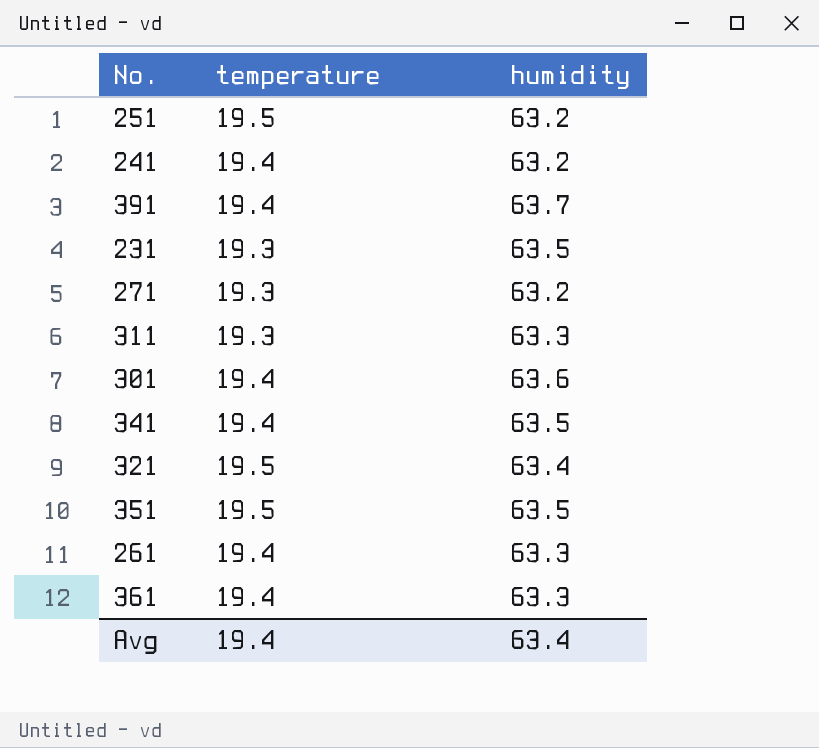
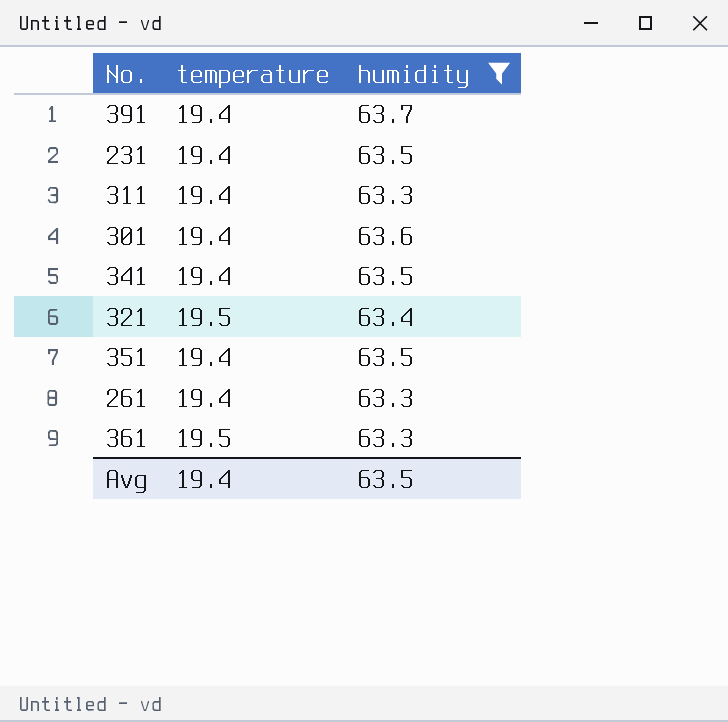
filter: none -> humidity != 63.2
231 | temperature: 19.3 -> 19.4
311 | temperature: 19.3 -> 19.4
351 | temperature: 19.5 -> 19.4
361 | temperature: 19.4 -> 19.5
Avg | humidity: 63.4 -> 63.5

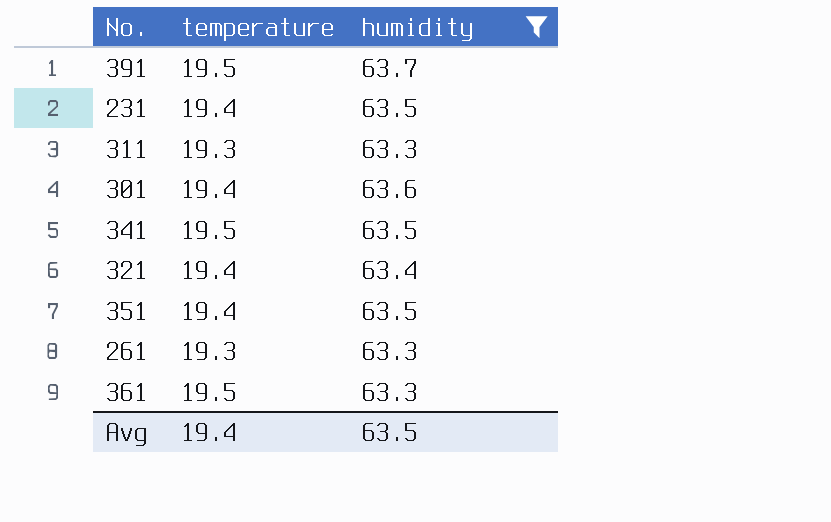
391 | temperature: 19.4 -> 19.5
311 | temperature: 19.4 -> 19.3
341 | temperature: 19.4 -> 19.5
321 | temperature: 19.5 -> 19.4
261 | temperature: 19.4 -> 19.3

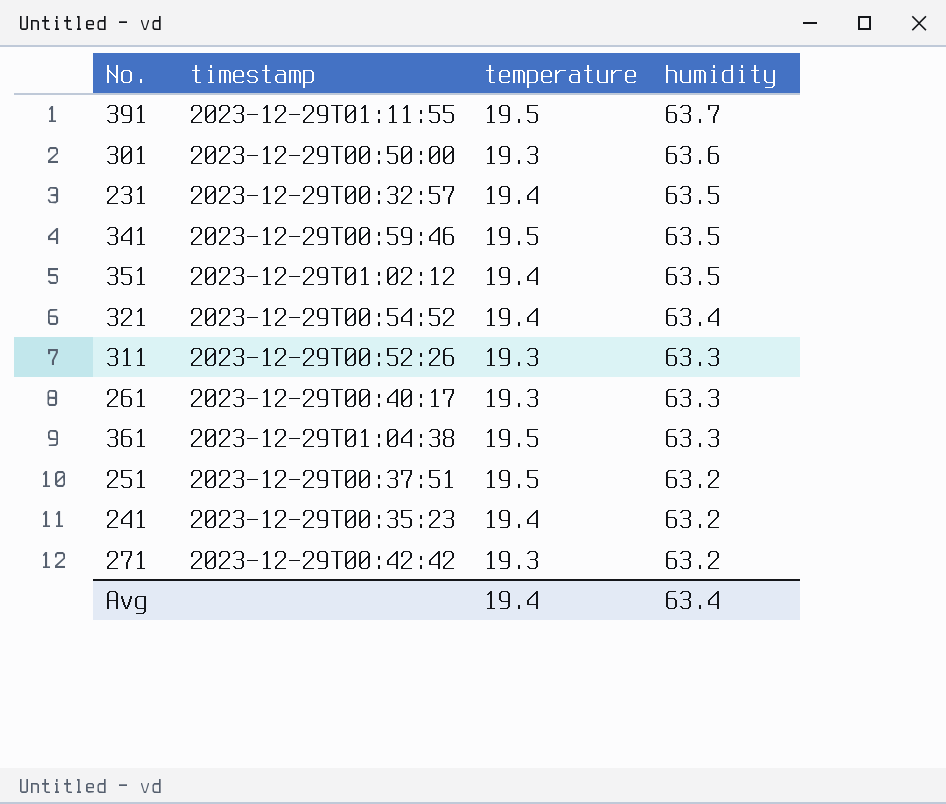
filter: humidity != 63.2 -> none
row order: none -> humidity descending
column timestamp | position: none -> 2
301 | temperature: 19.4 -> 19.3
Avg | humidity: 63.5 -> 63.4

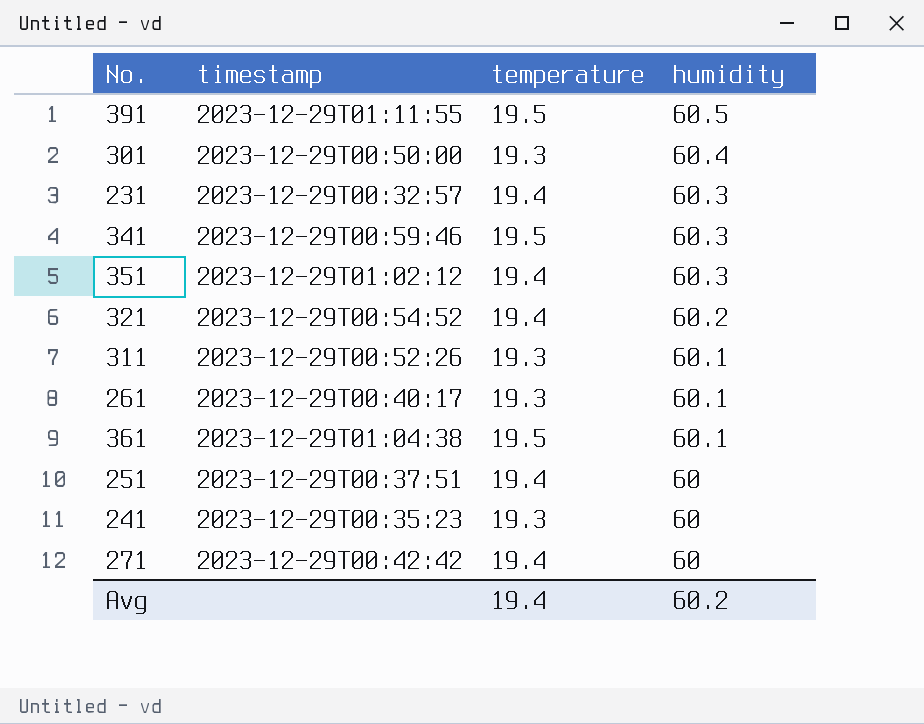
391 | humidity: 63.7 -> 60.5
301 | humidity: 63.6 -> 60.4
231 | humidity: 63.5 -> 60.3
341 | humidity: 63.5 -> 60.3
351 | humidity: 63.5 -> 60.3
321 | humidity: 63.4 -> 60.2
311 | humidity: 63.3 -> 60.1
261 | humidity: 63.3 -> 60.1
361 | humidity: 63.3 -> 60.1
251 | temperature: 19.5 -> 19.4
251 | humidity: 63.2 -> 60
241 | temperature: 19.4 -> 19.3
241 | humidity: 63.2 -> 60
271 | temperature: 19.3 -> 19.4
271 | humidity: 63.2 -> 60
Avg | humidity: 63.4 -> 60.2

